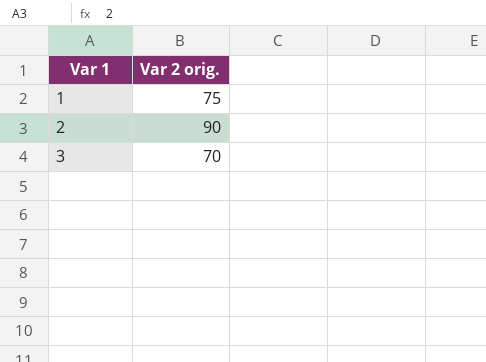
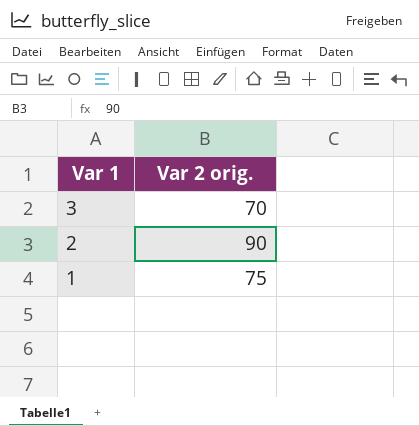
row order: Var 1 ascending -> Var 1 descending

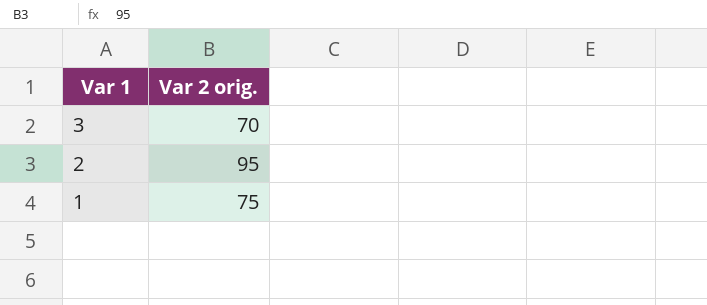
2 | Var 2 orig.: 90 -> 95

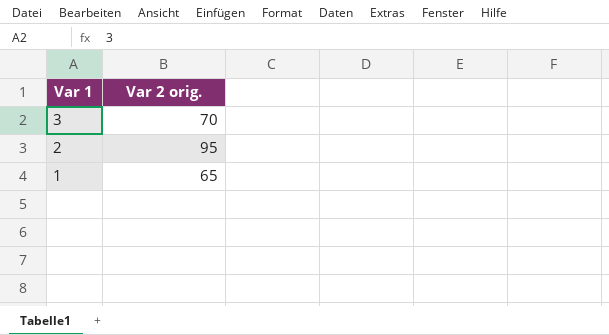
1 | Var 2 orig.: 75 -> 65

